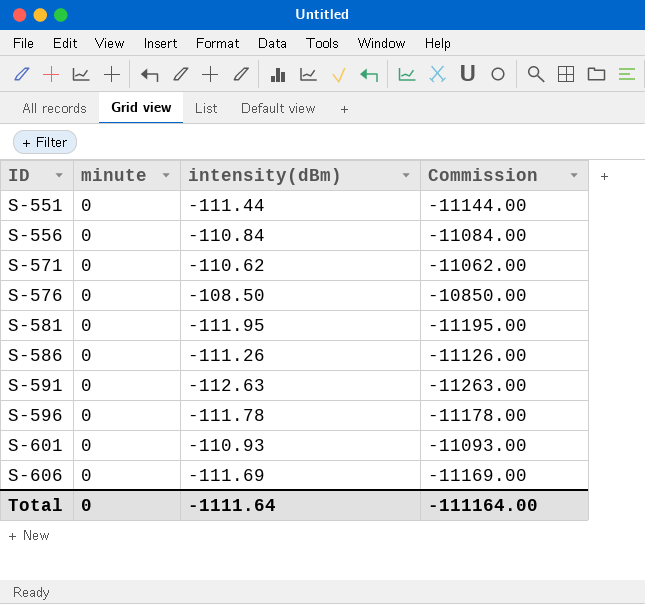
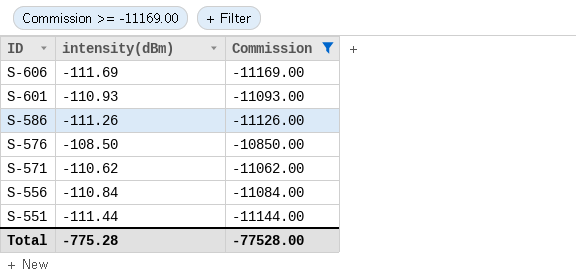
filter: none -> Commission >= -11169.00
row order: ID ascending -> ID descending
column minute | position: 2 -> none
Total | intensity(dBm): -1111.64 -> -775.28
Total | Commission: -111164.00 -> -77528.00

